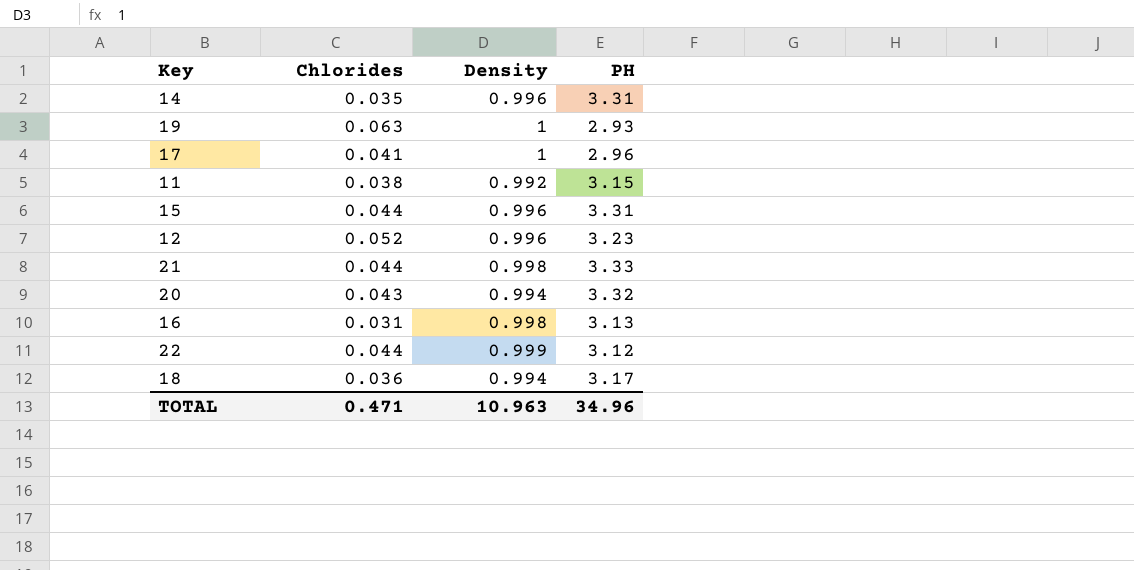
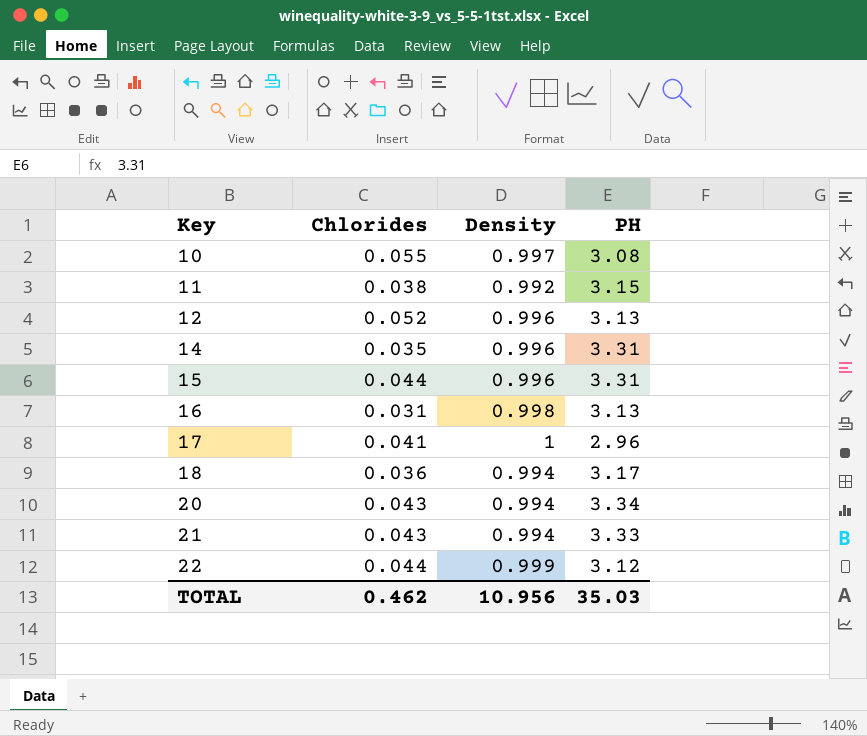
row order: none -> Key ascending
row 19: 0.063 | 1 | 2.93 -> none
row 10: none -> 0.055 | 0.997 | 3.08
12 | PH: 3.23 -> 3.13
20 | PH: 3.32 -> 3.34
21 | Chlorides: 0.044 -> 0.043
21 | Density: 0.998 -> 0.994
TOTAL | Chlorides: 0.471 -> 0.462
TOTAL | Density: 10.963 -> 10.956
TOTAL | PH: 34.96 -> 35.03

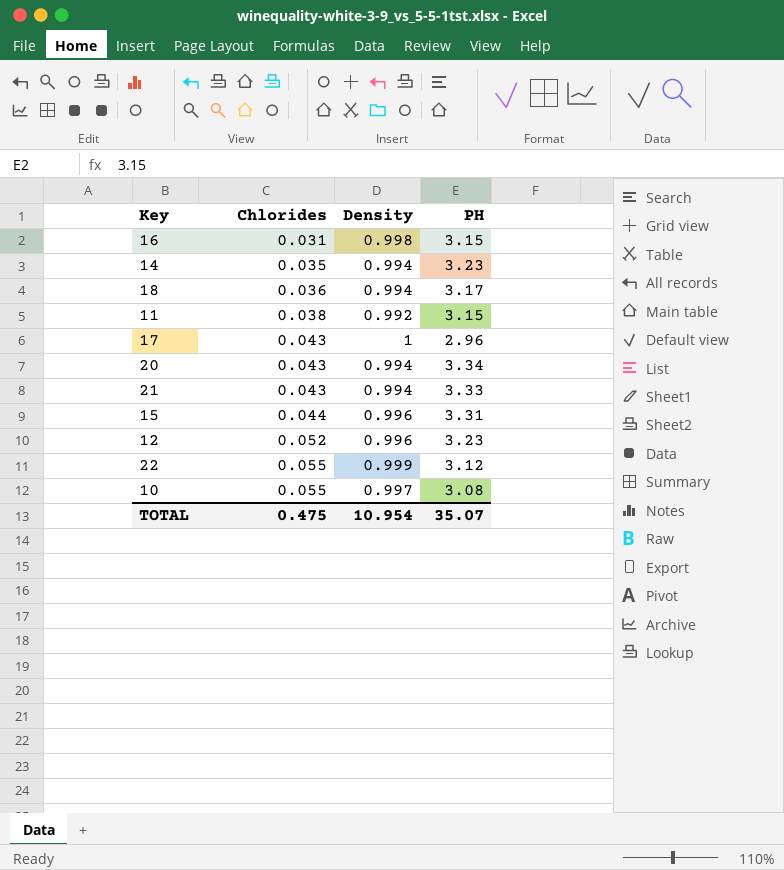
row order: Key ascending -> Chlorides ascending
16 | PH: 3.13 -> 3.15
14 | Density: 0.996 -> 0.994
14 | PH: 3.31 -> 3.23
17 | Chlorides: 0.041 -> 0.043
12 | PH: 3.13 -> 3.23
22 | Chlorides: 0.044 -> 0.055
TOTAL | Chlorides: 0.462 -> 0.475
TOTAL | Density: 10.956 -> 10.954
TOTAL | PH: 35.03 -> 35.07

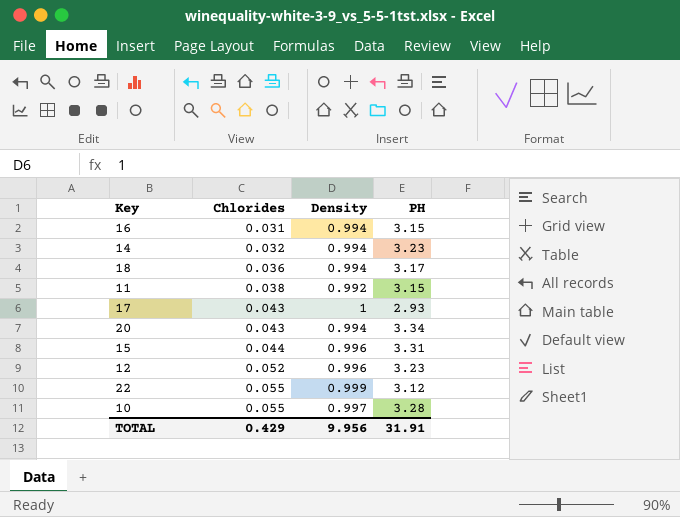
row 21: 0.043 | 0.994 | 3.33 -> none
16 | Density: 0.998 -> 0.994
14 | Chlorides: 0.035 -> 0.032
17 | PH: 2.96 -> 2.93
10 | PH: 3.08 -> 3.28
TOTAL | Chlorides: 0.475 -> 0.429
TOTAL | Density: 10.954 -> 9.956
TOTAL | PH: 35.07 -> 31.91

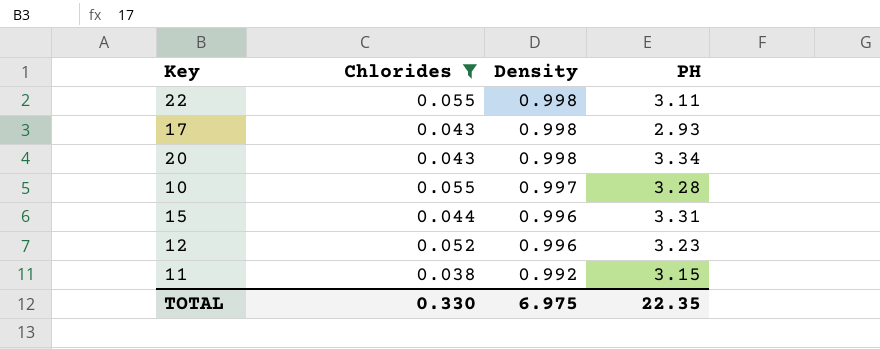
filter: none -> Chlorides >= 0.038
row order: Chlorides ascending -> Density descending
22 | Density: 0.999 -> 0.998
22 | PH: 3.12 -> 3.11
17 | Density: 1 -> 0.998
20 | Density: 0.994 -> 0.998
TOTAL | Chlorides: 0.429 -> 0.330
TOTAL | Density: 9.956 -> 6.975
TOTAL | PH: 31.91 -> 22.35

